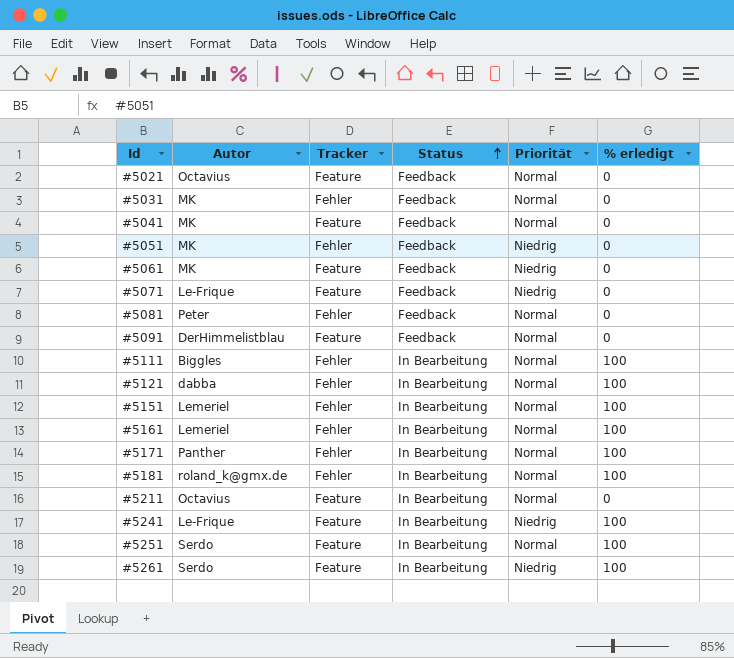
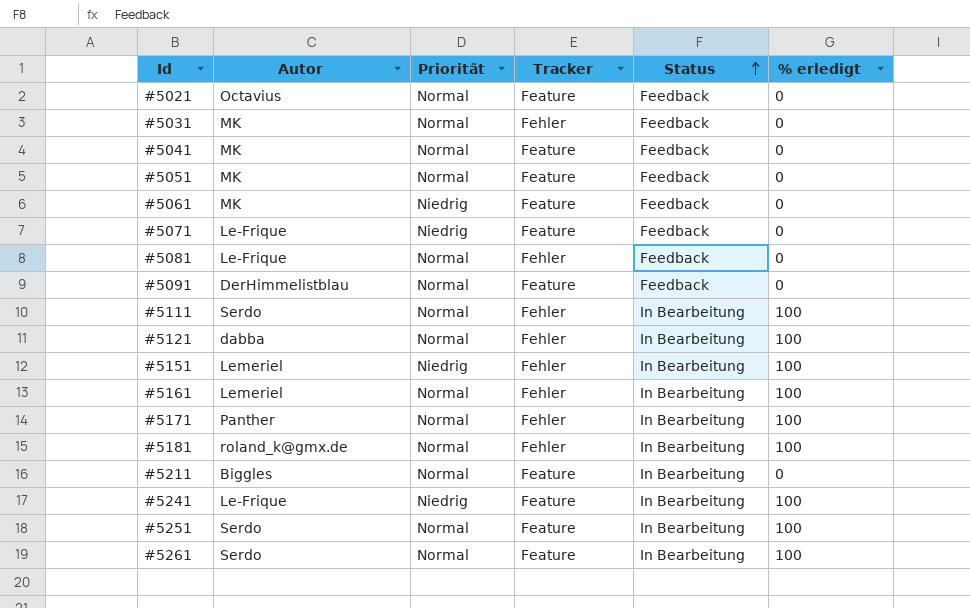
column Priorität | position: 5 -> 3
#5051 | Priorität: Niedrig -> Normal
#5051 | Tracker: Fehler -> Feature
#5081 | Autor: Peter -> Le-Frique
#5111 | Autor: Biggles -> Serdo
#5151 | Priorität: Normal -> Niedrig
#5211 | Autor: Octavius -> Biggles
#5261 | Priorität: Niedrig -> Normal

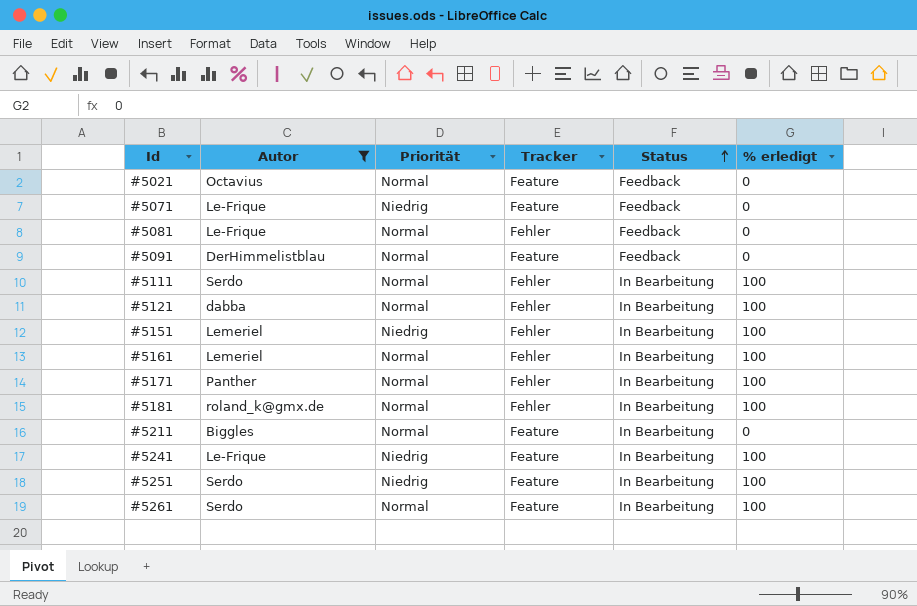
filter: none -> Autor != MK
#5251 | Priorität: Normal -> Niedrig

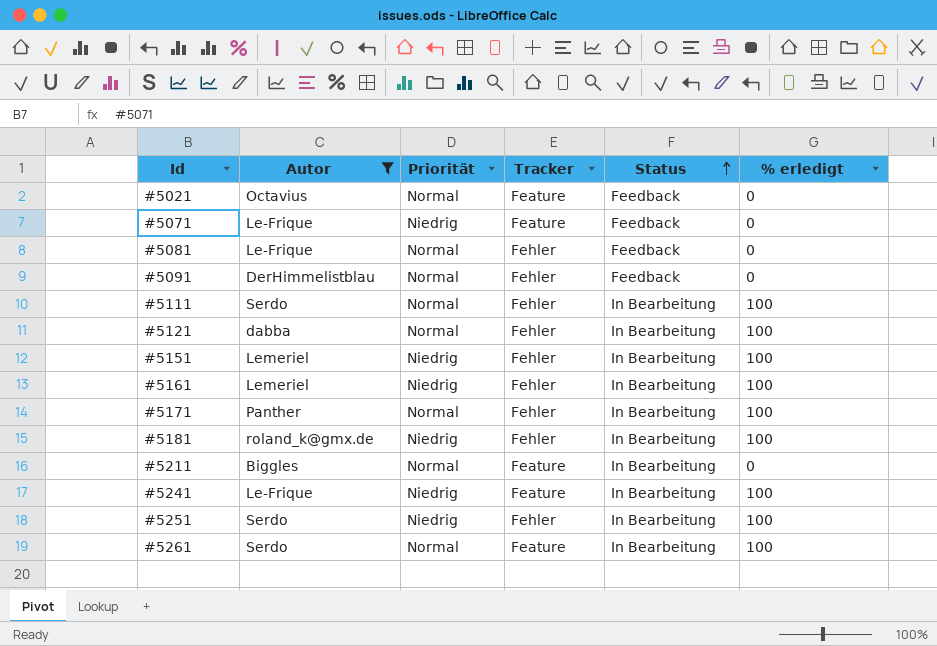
#5091 | Tracker: Feature -> Fehler
#5161 | Priorität: Normal -> Niedrig
#5181 | Priorität: Normal -> Niedrig
#5251 | Tracker: Feature -> Fehler

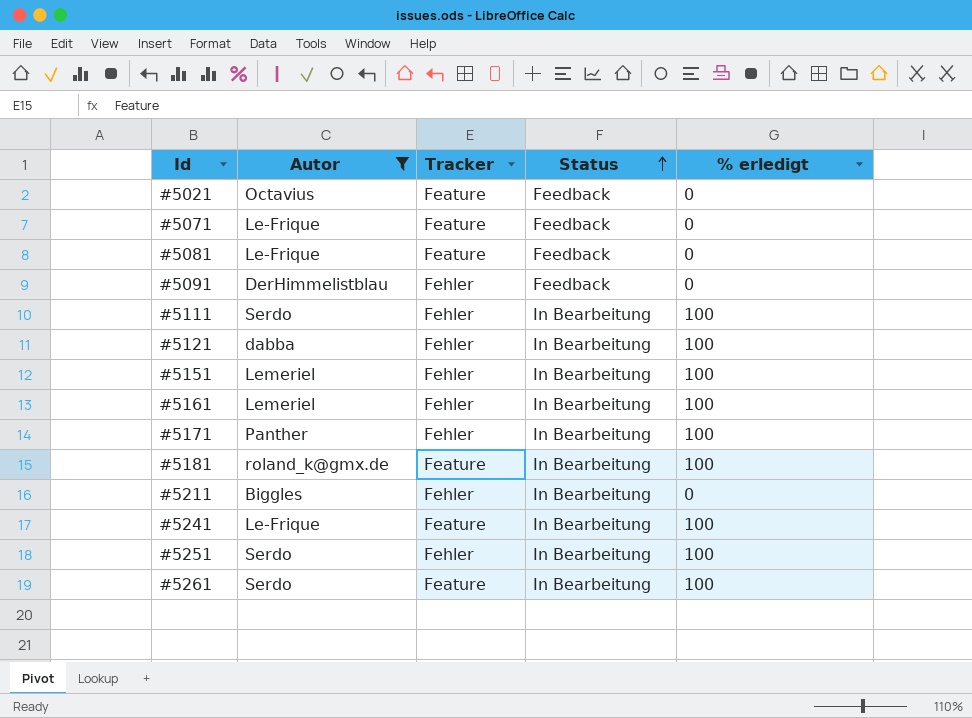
column Priorität | position: 3 -> none
#5081 | Tracker: Fehler -> Feature
#5181 | Tracker: Fehler -> Feature
#5211 | Tracker: Feature -> Fehler

